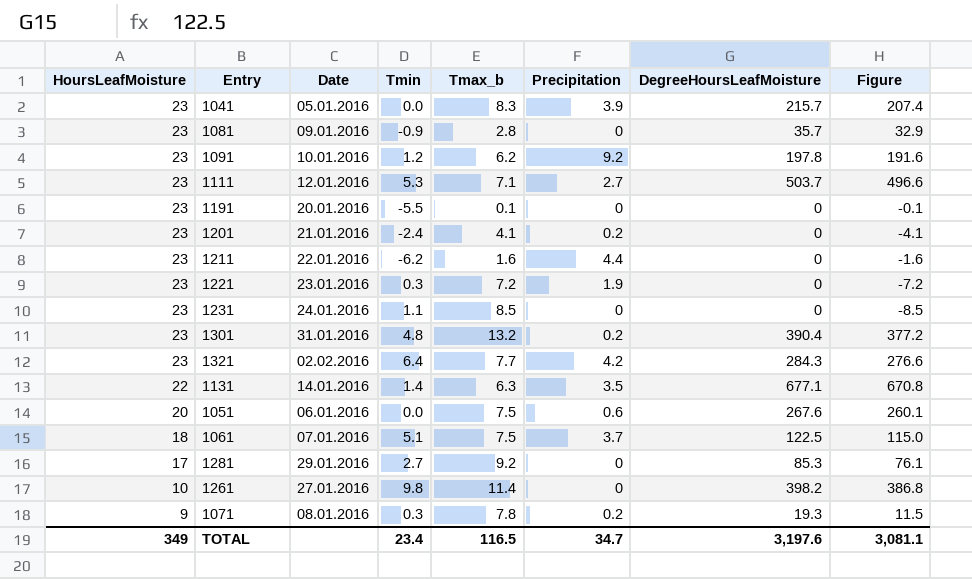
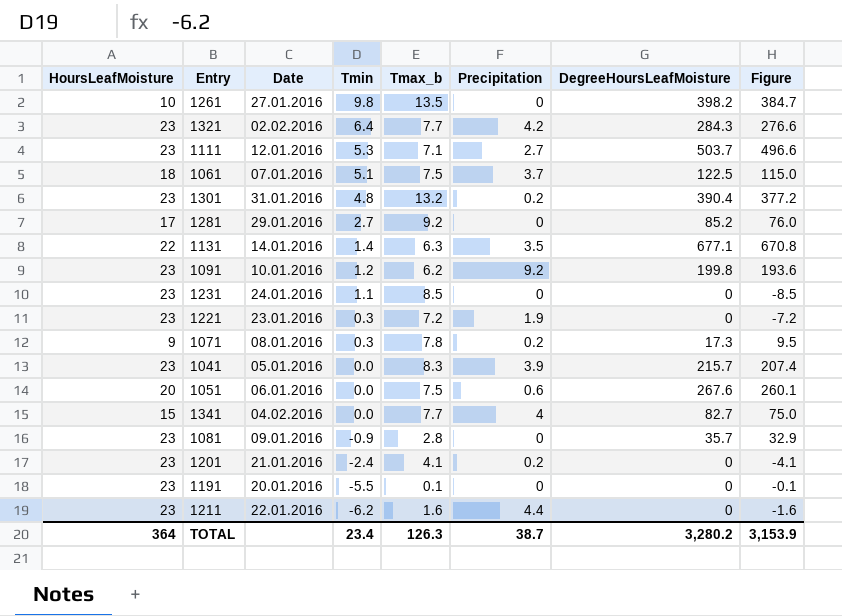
row order: HoursLeafMoisture descending -> Tmin descending
1261 | Tmax_b: 11.4 -> 13.5
1261 | Figure: 386.8 -> 384.7
1281 | DegreeHoursLeafMoisture: 85.3 -> 85.2
1281 | Figure: 76.1 -> 76.0
1091 | DegreeHoursLeafMoisture: 197.8 -> 199.8
1091 | Figure: 191.6 -> 193.6
1071 | DegreeHoursLeafMoisture: 19.3 -> 17.3
1071 | Figure: 11.5 -> 9.5
row 1341: none -> 15 | 04.02.2016 | 0.0 | 7.7 | 4 | 82.7 | 75.0
TOTAL | HoursLeafMoisture: 349 -> 364
TOTAL | Tmax_b: 116.5 -> 126.3
TOTAL | Precipitation: 34.7 -> 38.7
TOTAL | DegreeHoursLeafMoisture: 3,197.6 -> 3,280.2
TOTAL | Figure: 3,081.1 -> 3,153.9

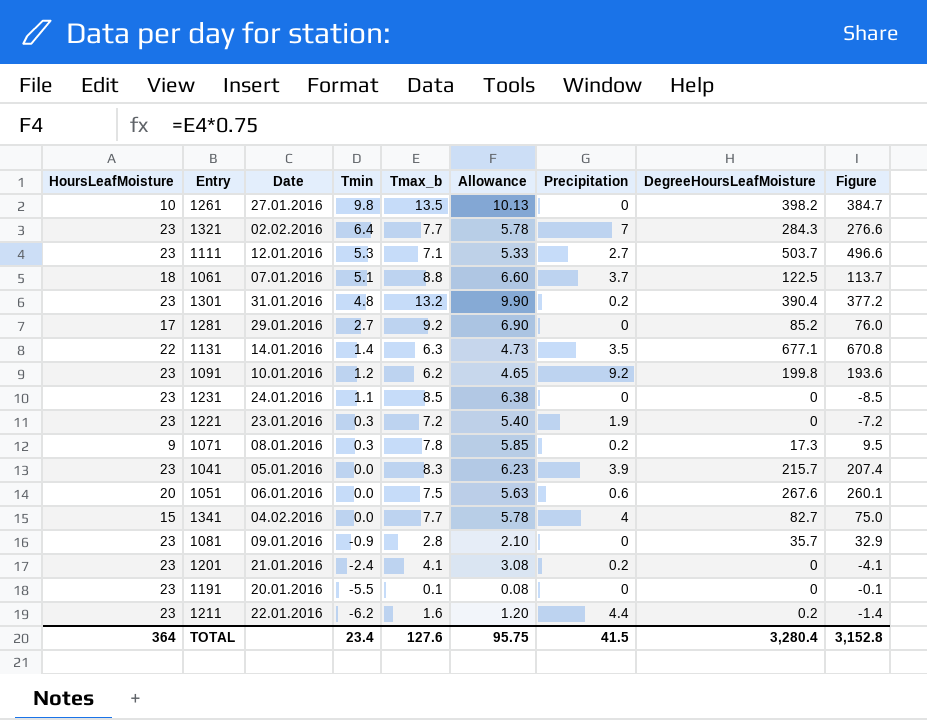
column Allowance | formula: none -> [Tmax_b] * 0.75
1321 | Precipitation: 4.2 -> 7
1061 | Tmax_b: 7.5 -> 8.8
1061 | Figure: 115.0 -> 113.7
1211 | DegreeHoursLeafMoisture: 0 -> 0.2
1211 | Figure: -1.6 -> -1.4
TOTAL | Tmax_b: 126.3 -> 127.6
TOTAL | Precipitation: 38.7 -> 41.5
TOTAL | DegreeHoursLeafMoisture: 3,280.2 -> 3,280.4
TOTAL | Figure: 3,153.9 -> 3,152.8

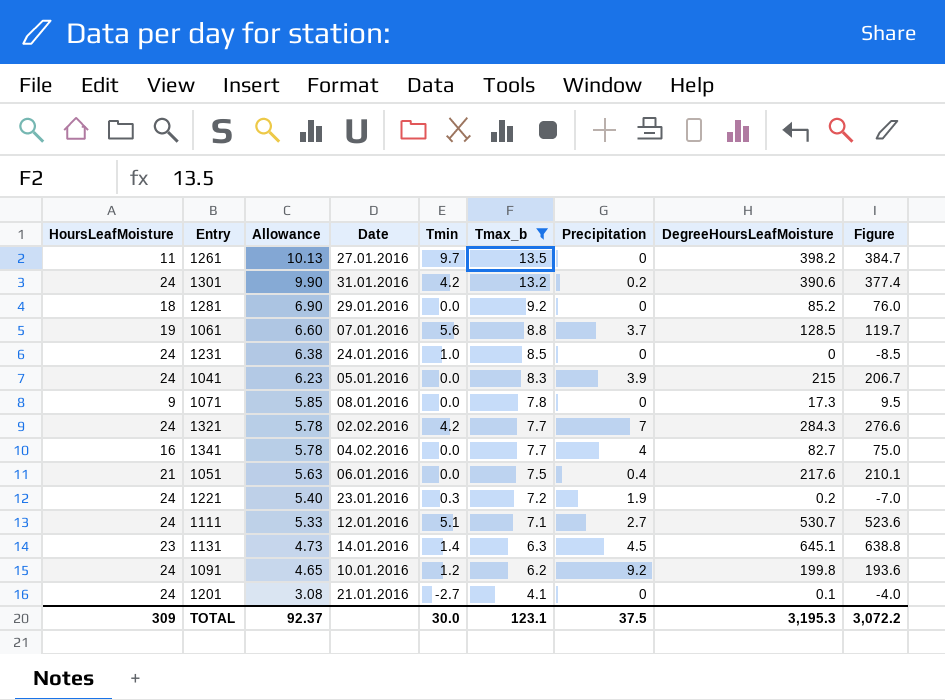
filter: none -> Tmax_b >= 4.1
row order: Tmin descending -> Allowance descending
column Allowance | position: 6 -> 3
1261 | HoursLeafMoisture: 10 -> 11
1261 | Tmin: 9.8 -> 9.7
1301 | HoursLeafMoisture: 23 -> 24
1301 | Tmin: 4.8 -> 4.2
1301 | DegreeHoursLeafMoisture: 390.4 -> 390.6
1301 | Figure: 377.2 -> 377.4
1281 | HoursLeafMoisture: 17 -> 18
1281 | Tmin: 2.7 -> 0.0
1061 | HoursLeafMoisture: 18 -> 19
1061 | Tmin: 5.1 -> 5.6
1061 | DegreeHoursLeafMoisture: 122.5 -> 128.5
1061 | Figure: 113.7 -> 119.7
1231 | HoursLeafMoisture: 23 -> 24
1231 | Tmin: 1.1 -> 1.0
1041 | HoursLeafMoisture: 23 -> 24
1041 | DegreeHoursLeafMoisture: 215.7 -> 215
1041 | Figure: 207.4 -> 206.7
1071 | Tmin: 0.3 -> 0.0
1071 | Precipitation: 0.2 -> 0
1321 | HoursLeafMoisture: 23 -> 24
1321 | Tmin: 6.4 -> 4.2
1341 | HoursLeafMoisture: 15 -> 16
1051 | HoursLeafMoisture: 20 -> 21
1051 | Precipitation: 0.6 -> 0.4
1051 | DegreeHoursLeafMoisture: 267.6 -> 217.6
1051 | Figure: 260.1 -> 210.1
1221 | HoursLeafMoisture: 23 -> 24
1221 | DegreeHoursLeafMoisture: 0 -> 0.2
1221 | Figure: -7.2 -> -7.0
1111 | HoursLeafMoisture: 23 -> 24
1111 | Tmin: 5.3 -> 5.1
1111 | DegreeHoursLeafMoisture: 503.7 -> 530.7
1111 | Figure: 496.6 -> 523.6
1131 | HoursLeafMoisture: 22 -> 23
1131 | Precipitation: 3.5 -> 4.5
1131 | DegreeHoursLeafMoisture: 677.1 -> 645.1
1131 | Figure: 670.8 -> 638.8
1091 | HoursLeafMoisture: 23 -> 24
1201 | HoursLeafMoisture: 23 -> 24
1201 | Tmin: -2.4 -> -2.7
1201 | Precipitation: 0.2 -> 0
1201 | DegreeHoursLeafMoisture: 0 -> 0.1
1201 | Figure: -4.1 -> -4.0
TOTAL | HoursLeafMoisture: 364 -> 309
TOTAL | Allowance: 95.75 -> 92.37
TOTAL | Tmin: 23.4 -> 30.0
TOTAL | Tmax_b: 127.6 -> 123.1
TOTAL | Precipitation: 41.5 -> 37.5
TOTAL | DegreeHoursLeafMoisture: 3,280.4 -> 3,195.3
TOTAL | Figure: 3,152.8 -> 3,072.2

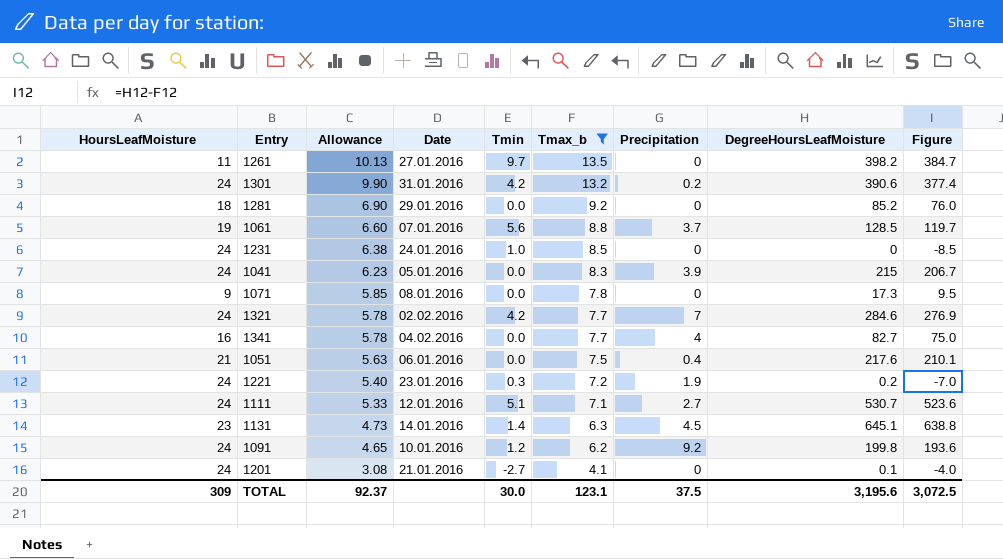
1321 | DegreeHoursLeafMoisture: 284.3 -> 284.6
1321 | Figure: 276.6 -> 276.9
TOTAL | DegreeHoursLeafMoisture: 3,195.3 -> 3,195.6
TOTAL | Figure: 3,072.2 -> 3,072.5

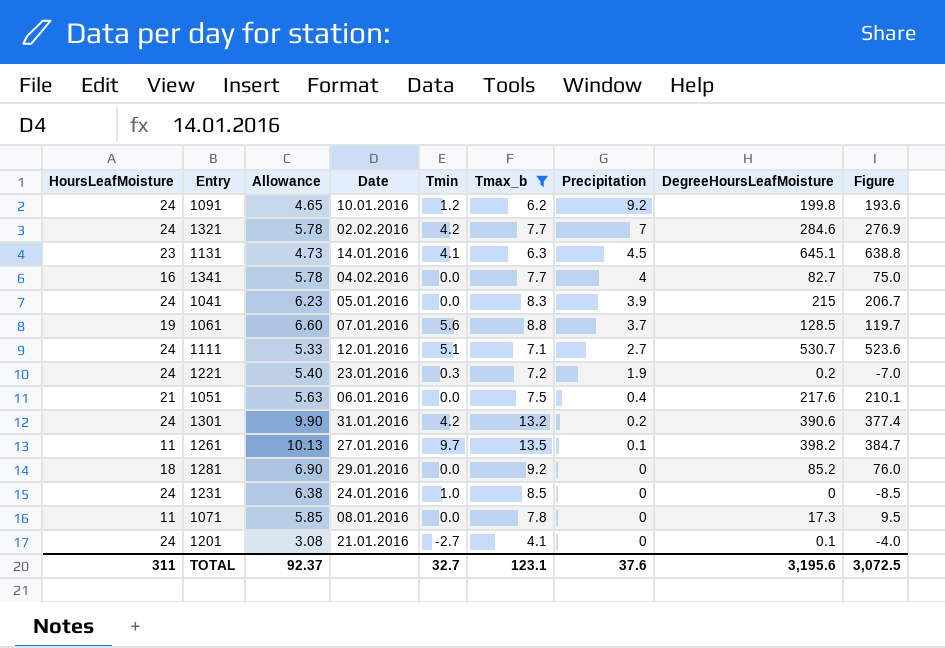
row order: Allowance descending -> Precipitation descending
1131 | Tmin: 1.4 -> 4.1
1261 | Precipitation: 0 -> 0.1
1071 | HoursLeafMoisture: 9 -> 11
TOTAL | HoursLeafMoisture: 309 -> 311
TOTAL | Tmin: 30.0 -> 32.7
TOTAL | Precipitation: 37.5 -> 37.6

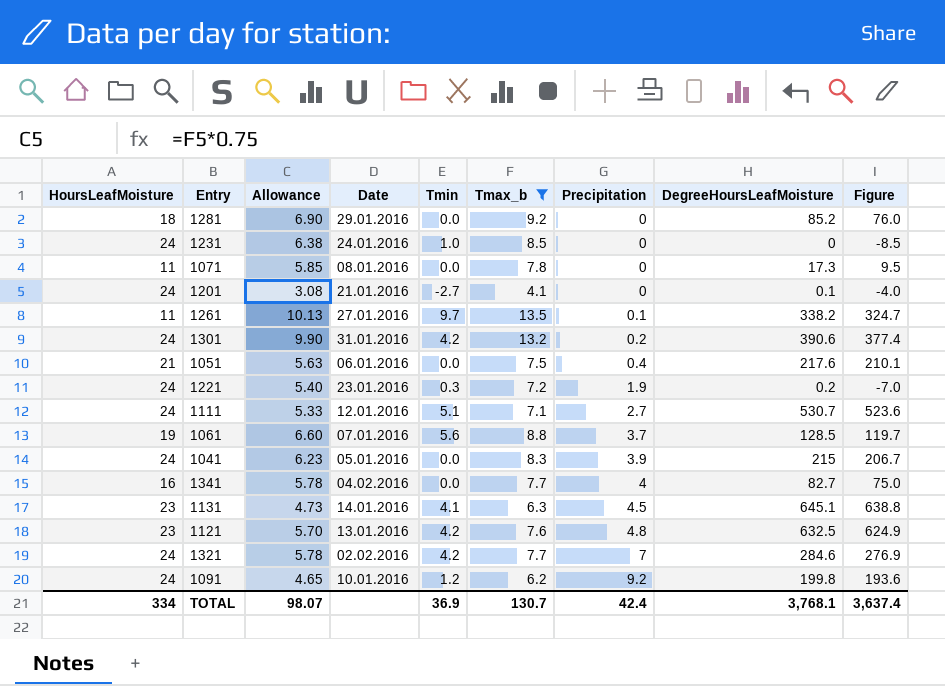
row order: Precipitation descending -> Precipitation ascending
1261 | DegreeHoursLeafMoisture: 398.2 -> 338.2
1261 | Figure: 384.7 -> 324.7
row 1121: none -> 23 | 5.70 | 13.01.2016 | 4.2 | 7.6 | 4.8 | 632.5 | 624.9
TOTAL | HoursLeafMoisture: 311 -> 334
TOTAL | Allowance: 92.37 -> 98.07
TOTAL | Tmin: 32.7 -> 36.9
TOTAL | Tmax_b: 123.1 -> 130.7
TOTAL | Precipitation: 37.6 -> 42.4
TOTAL | DegreeHoursLeafMoisture: 3,195.6 -> 3,768.1
TOTAL | Figure: 3,072.5 -> 3,637.4

